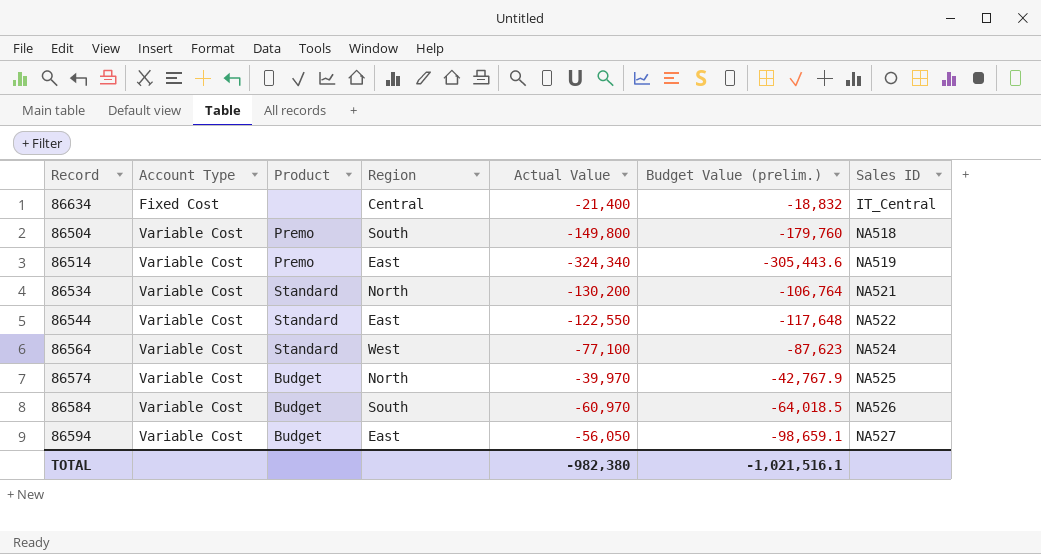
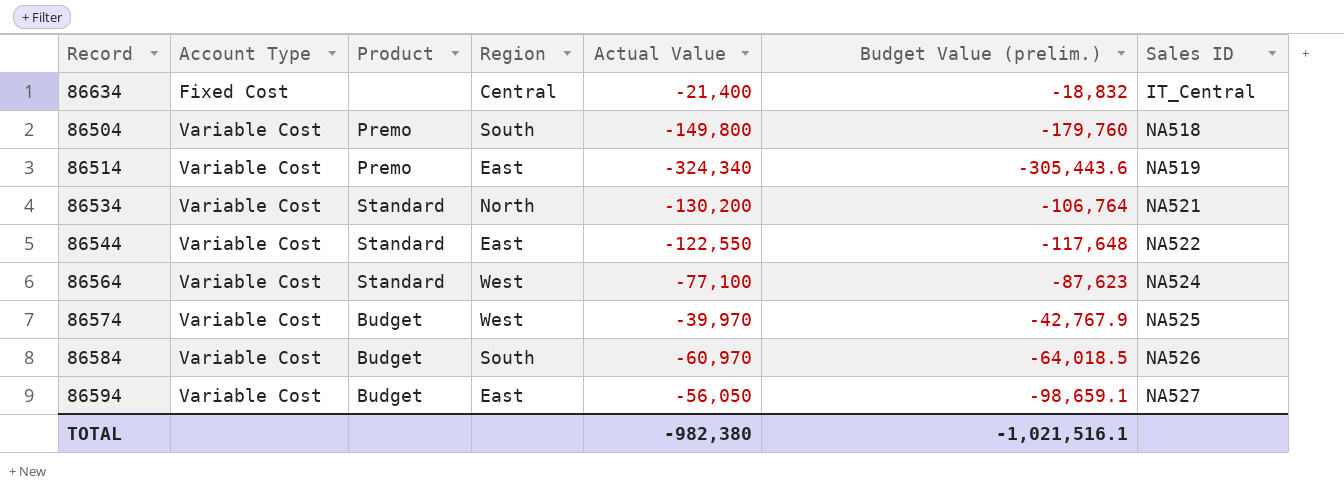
86574 | Region: North -> West

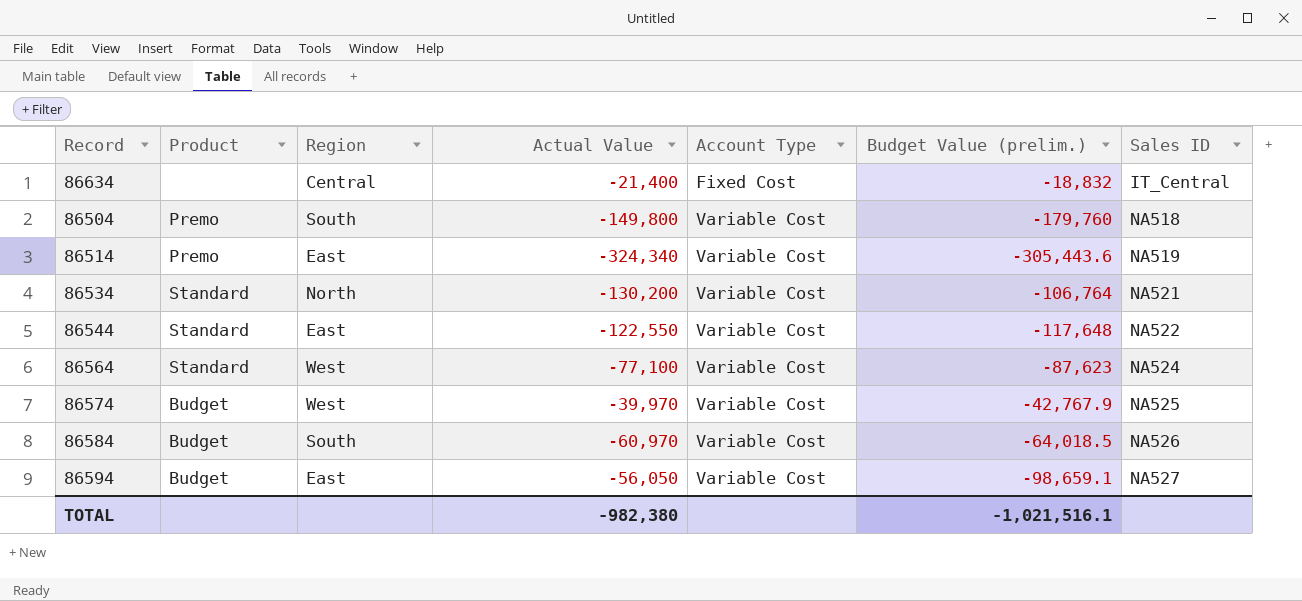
column Account Type | position: 2 -> 5

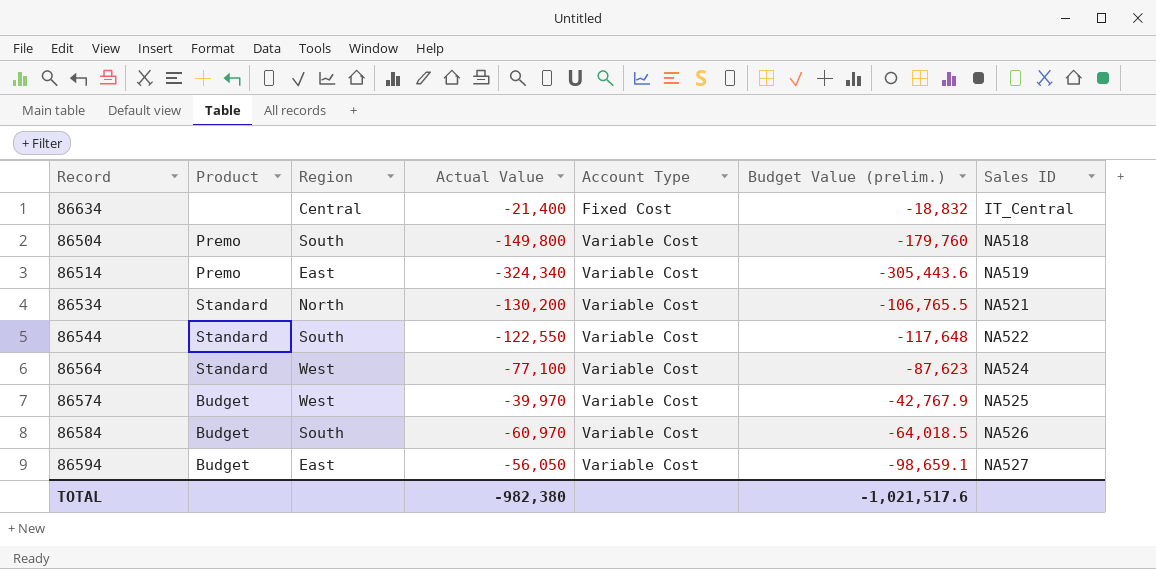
86534 | Budget Value (prelim.): -106,764 -> -106,765.5
86544 | Region: East -> South
TOTAL | Budget Value (prelim.): -1,021,516.1 -> -1,021,517.6

